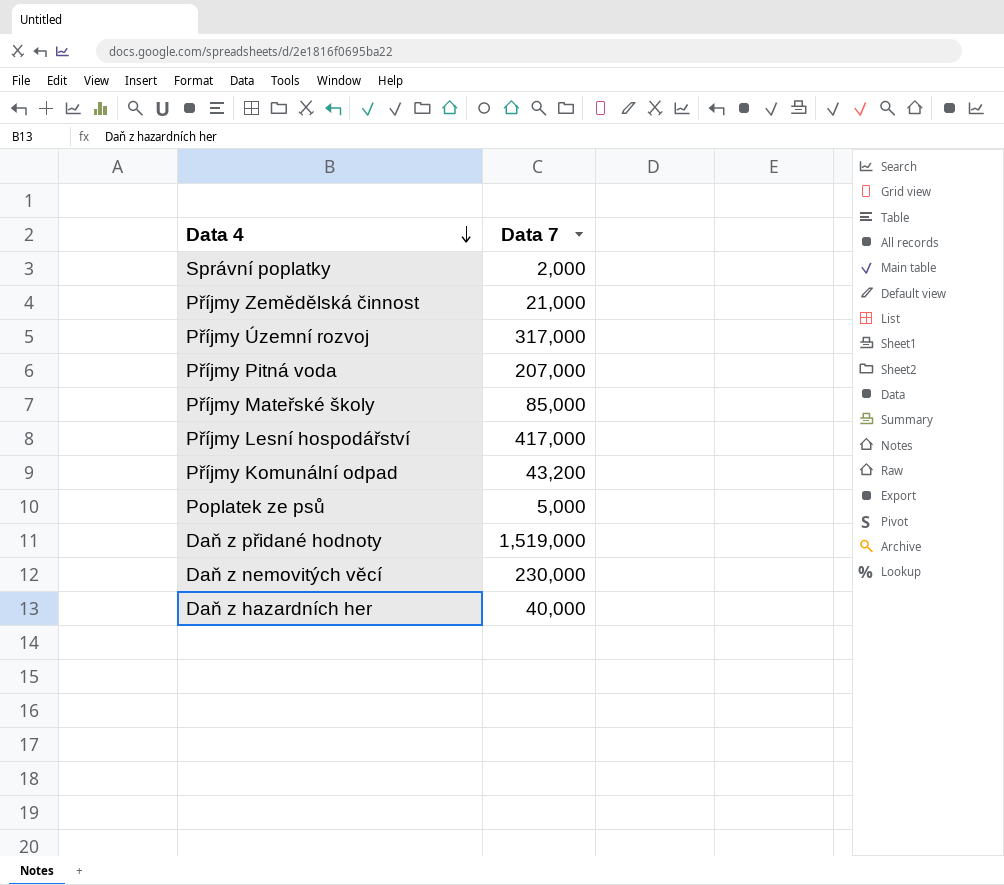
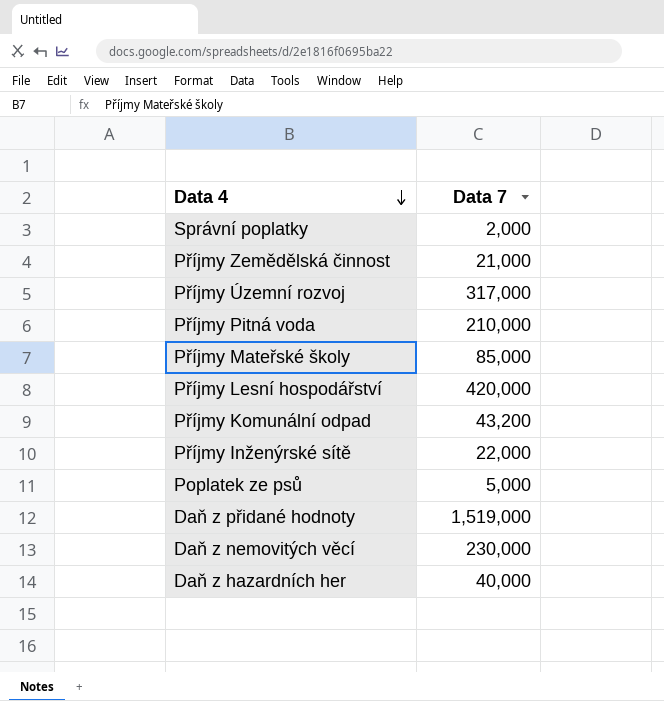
Příjmy Pitná voda | Data 7: 207,000 -> 210,000
Příjmy Lesní hospodářství | Data 7: 417,000 -> 420,000
row Příjmy Inženýrské sítě: none -> 22,000

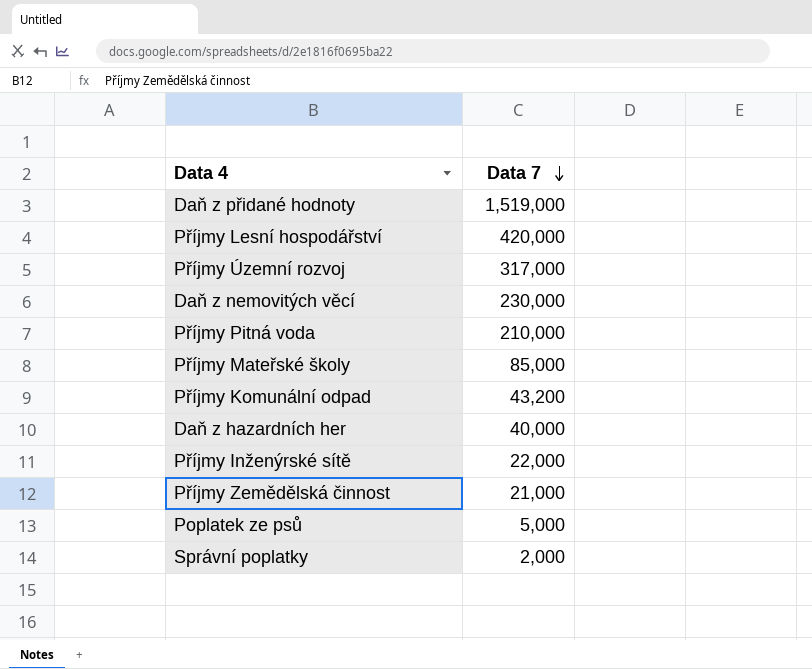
row order: Data 4 descending -> Data 7 descending

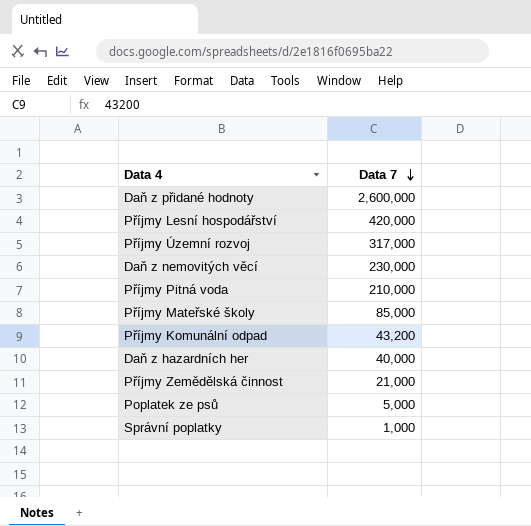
row Příjmy Inženýrské sítě: 22,000 -> none
Daň z přidané hodnoty | Data 7: 1,519,000 -> 2,600,000
Správní poplatky | Data 7: 2,000 -> 1,000

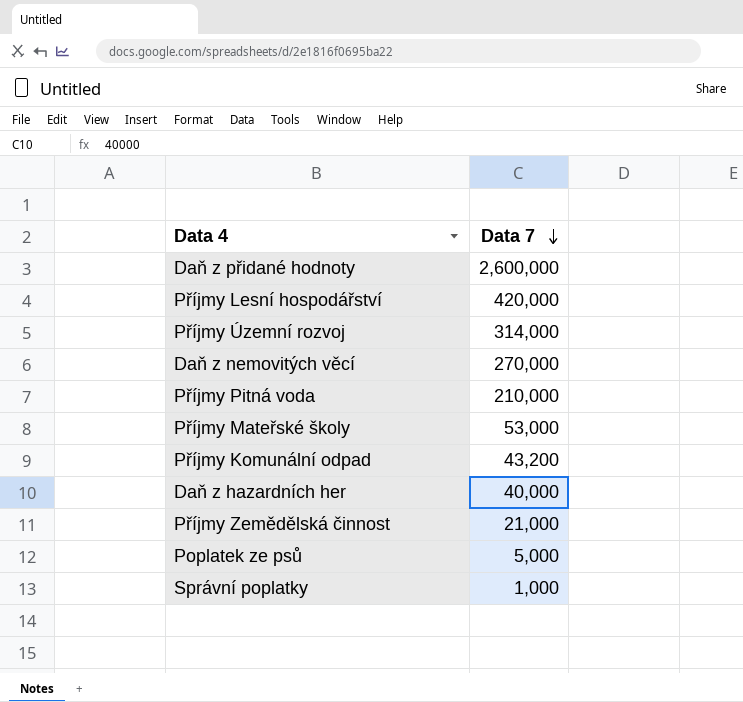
Příjmy Územní rozvoj | Data 7: 317,000 -> 314,000
Daň z nemovitých věcí | Data 7: 230,000 -> 270,000
Příjmy Mateřské školy | Data 7: 85,000 -> 53,000

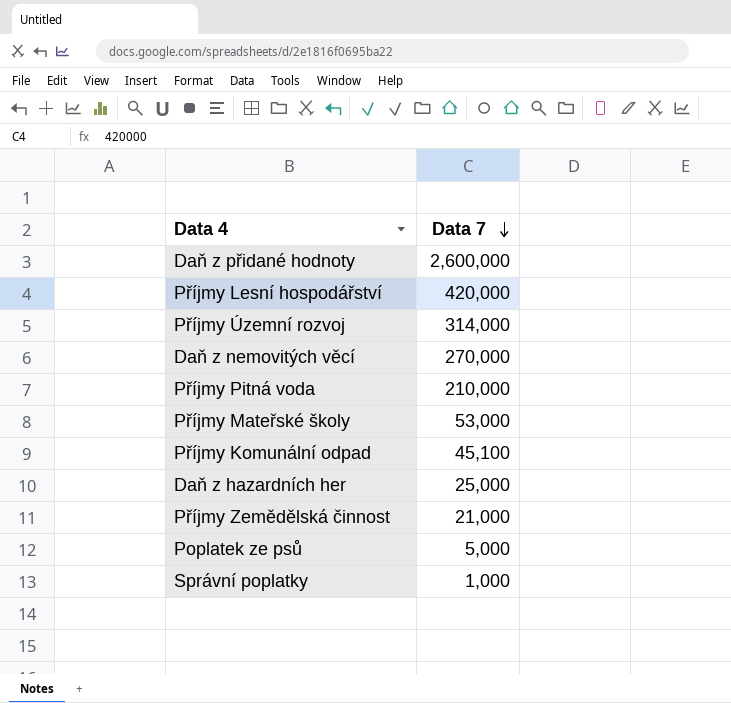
Příjmy Komunální odpad | Data 7: 43,200 -> 45,100
Daň z hazardních her | Data 7: 40,000 -> 25,000

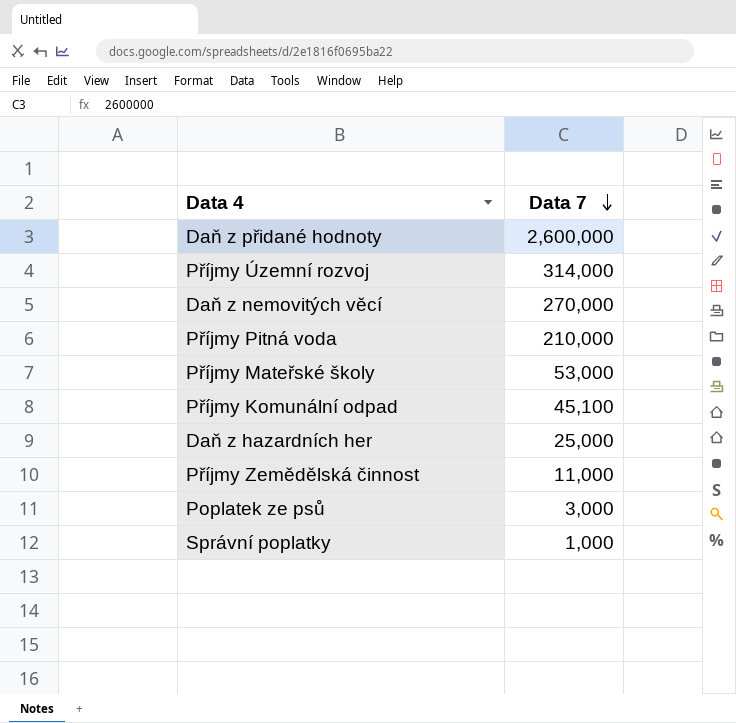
row Příjmy Lesní hospodářství: 420,000 -> none
Příjmy Zemědělská činnost | Data 7: 21,000 -> 11,000
Poplatek ze psů | Data 7: 5,000 -> 3,000

